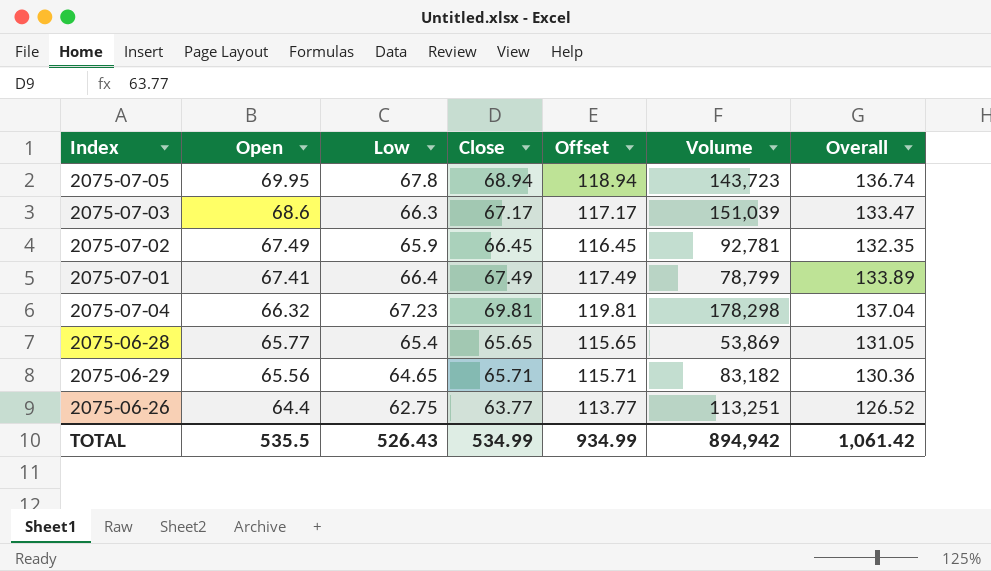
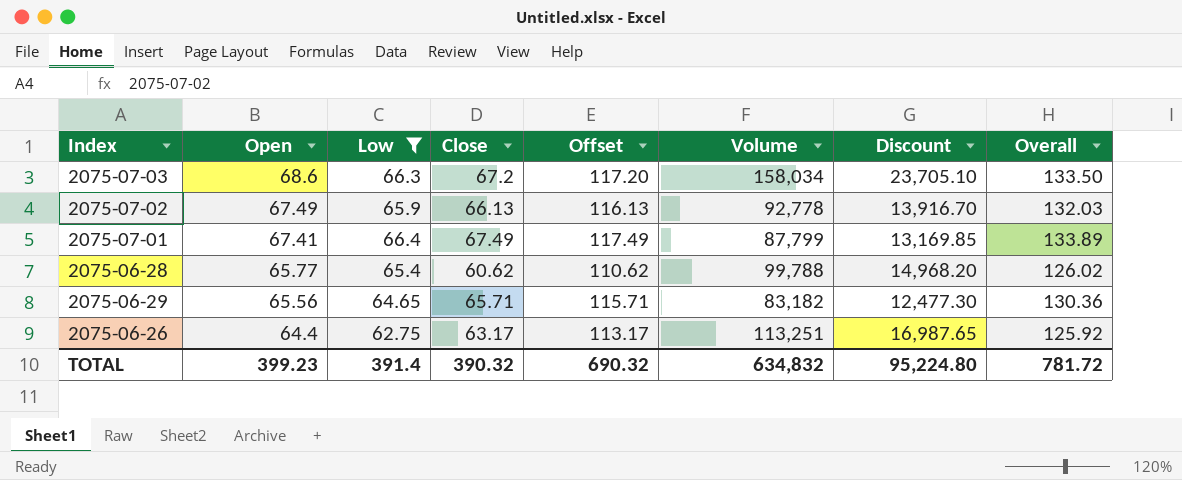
filter: none -> Low <= 66.4
column Discount | formula: none -> [Volume] * 0.15
2075-07-03 | Close: 67.17 -> 67.2
2075-07-03 | Offset: 117.17 -> 117.20
2075-07-03 | Volume: 151,039 -> 158,034
2075-07-03 | Overall: 133.47 -> 133.50
2075-07-02 | Close: 66.45 -> 66.13
2075-07-02 | Offset: 116.45 -> 116.13
2075-07-02 | Volume: 92,781 -> 92,778
2075-07-02 | Overall: 132.35 -> 132.03
2075-07-01 | Volume: 78,799 -> 87,799
2075-06-28 | Close: 65.65 -> 60.62
2075-06-28 | Offset: 115.65 -> 110.62
2075-06-28 | Volume: 53,869 -> 99,788
2075-06-28 | Overall: 131.05 -> 126.02
2075-06-26 | Close: 63.77 -> 63.17
2075-06-26 | Offset: 113.77 -> 113.17
2075-06-26 | Overall: 126.52 -> 125.92
TOTAL | Open: 535.5 -> 399.23
TOTAL | Low: 526.43 -> 391.4
TOTAL | Close: 534.99 -> 390.32
TOTAL | Offset: 934.99 -> 690.32
TOTAL | Volume: 894,942 -> 634,832
TOTAL | Overall: 1,061.42 -> 781.72

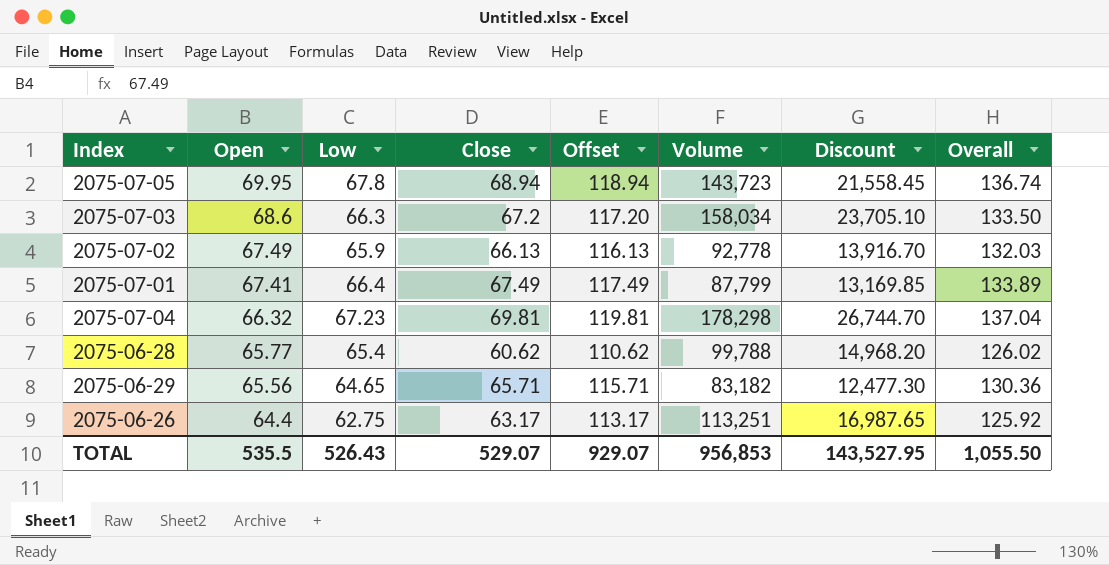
filter: Low <= 66.4 -> none
TOTAL | Open: 399.23 -> 535.5
TOTAL | Low: 391.4 -> 526.43
TOTAL | Close: 390.32 -> 529.07
TOTAL | Offset: 690.32 -> 929.07
TOTAL | Volume: 634,832 -> 956,853
TOTAL | Discount: 95,224.80 -> 143,527.95
TOTAL | Overall: 781.72 -> 1,055.50

